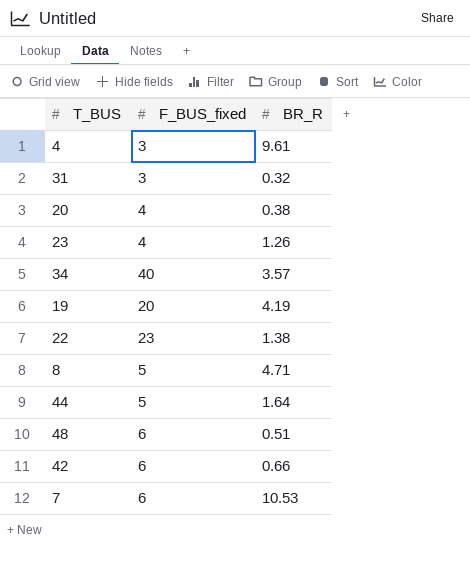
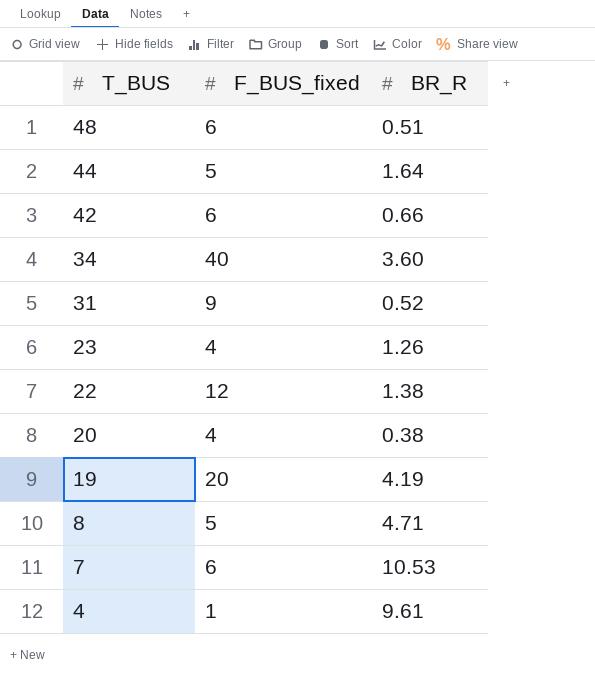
row order: none -> T_BUS descending
34 | BR_R: 3.57 -> 3.60
31 | F_BUS_fixed: 3 -> 9
31 | BR_R: 0.32 -> 0.52
22 | F_BUS_fixed: 23 -> 12
4 | F_BUS_fixed: 3 -> 1

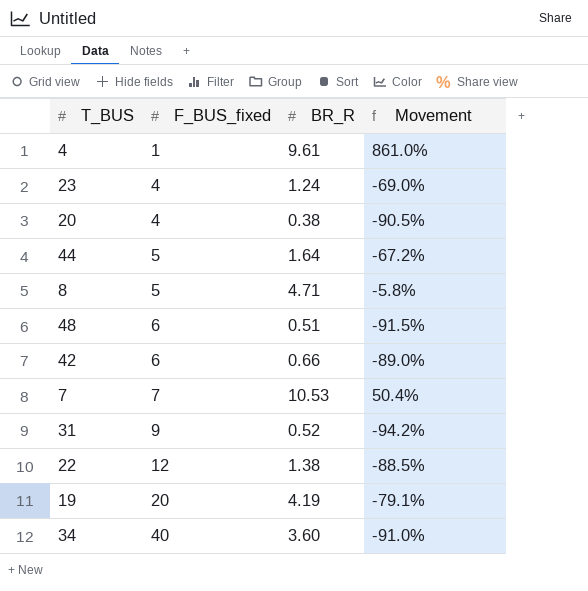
row order: T_BUS descending -> F_BUS_fixed ascending
column Movement | formula: none -> ([BR_R] - [F_BUS_fixed]) / [F_BUS_fixed]
23 | BR_R: 1.26 -> 1.24
7 | F_BUS_fixed: 6 -> 7

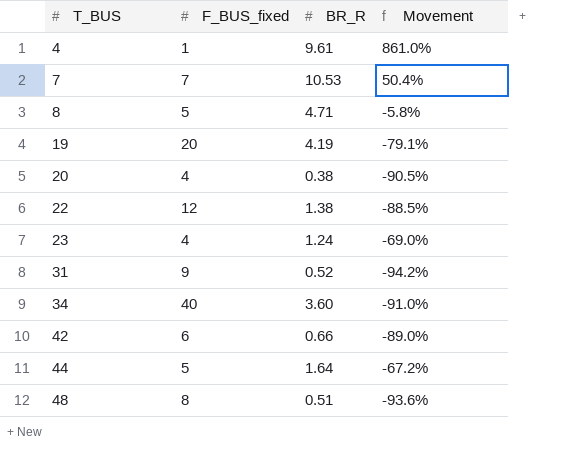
row order: F_BUS_fixed ascending -> T_BUS ascending
48 | F_BUS_fixed: 6 -> 8
48 | Movement: -91.5% -> -93.6%

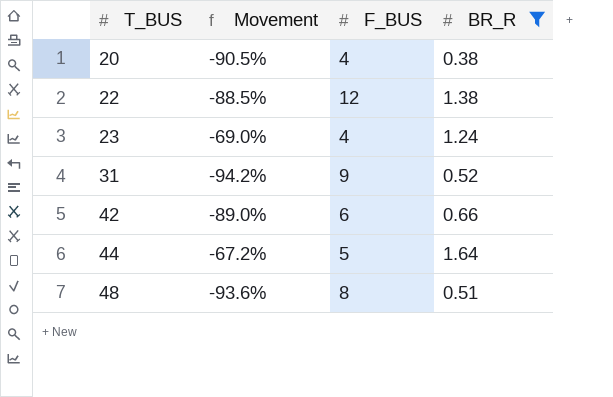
filter: none -> BR_R <= 1.64
column Movement | position: 4 -> 2
column name: F_BUS_fixed -> F_BUS

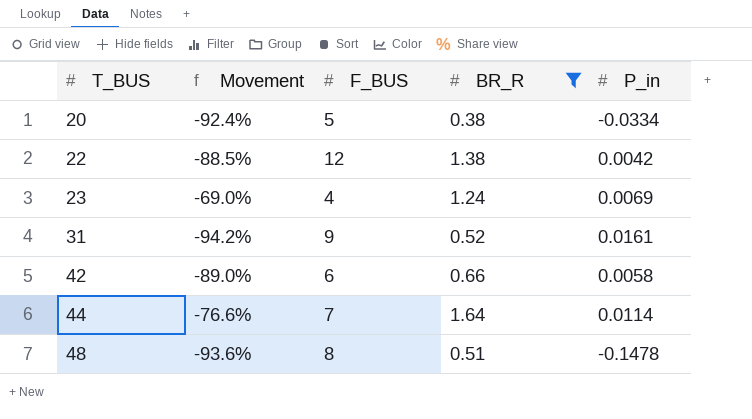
column P_in | position: none -> 5
20 | Movement: -90.5% -> -92.4%
20 | F_BUS: 4 -> 5
44 | Movement: -67.2% -> -76.6%
44 | F_BUS: 5 -> 7

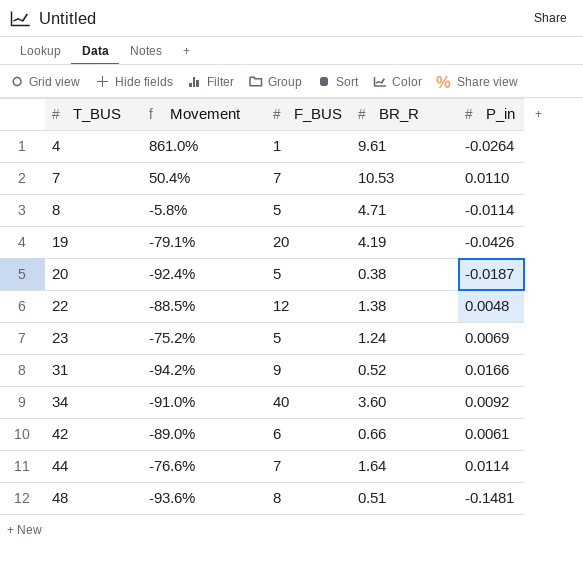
filter: BR_R <= 1.64 -> none
20 | P_in: -0.0334 -> -0.0187
22 | P_in: 0.0042 -> 0.0048
23 | Movement: -69.0% -> -75.2%
23 | F_BUS: 4 -> 5
31 | P_in: 0.0161 -> 0.0166
42 | P_in: 0.0058 -> 0.0061
48 | P_in: -0.1478 -> -0.1481

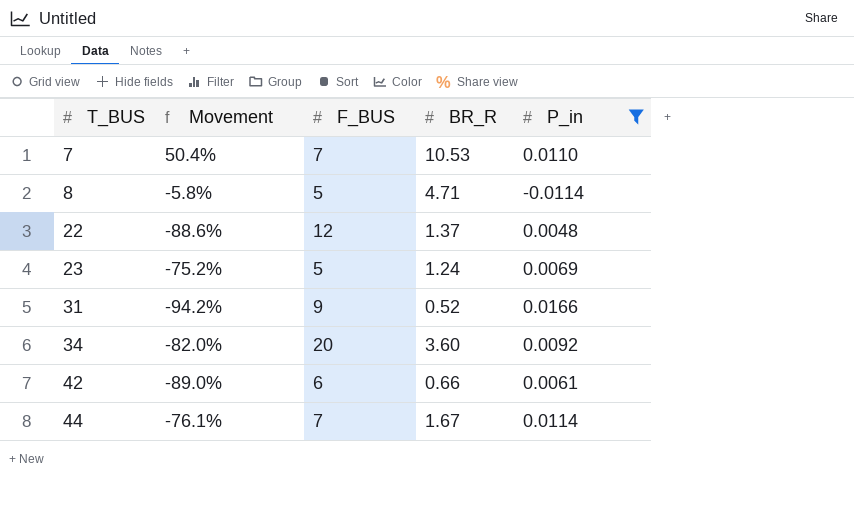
filter: none -> P_in >= -0.0114
22 | Movement: -88.5% -> -88.6%
22 | BR_R: 1.38 -> 1.37
34 | Movement: -91.0% -> -82.0%
34 | F_BUS: 40 -> 20
44 | Movement: -76.6% -> -76.1%
44 | BR_R: 1.64 -> 1.67

